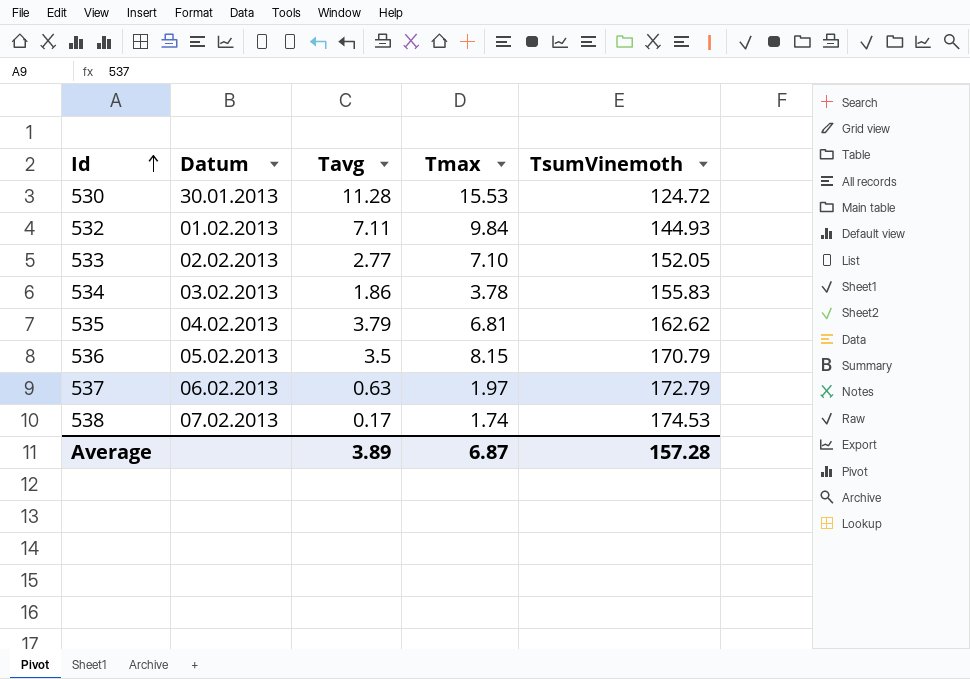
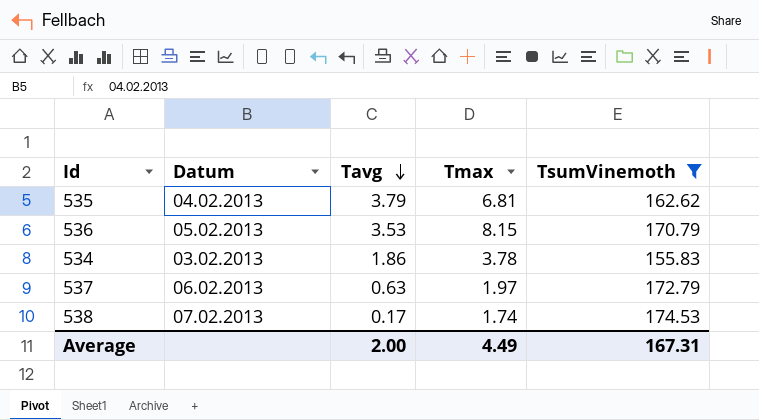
filter: none -> TsumVinemoth >= 155.83
row order: Id ascending -> Tavg descending
536 | Tavg: 3.5 -> 3.53
Average | Tavg: 3.89 -> 2.00
Average | Tmax: 6.87 -> 4.49
Average | TsumVinemoth: 157.28 -> 167.31

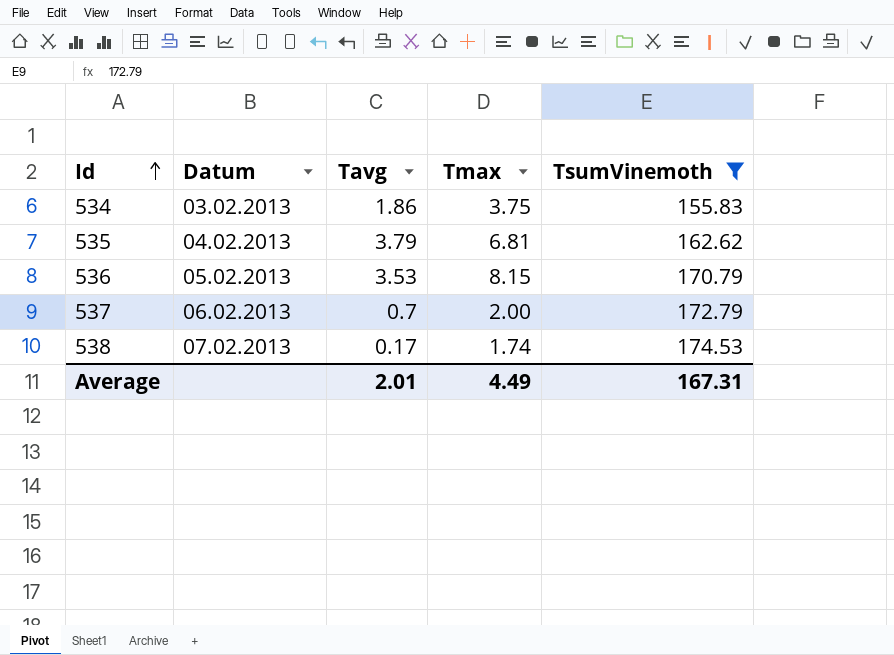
row order: Tavg descending -> Id ascending
534 | Tmax: 3.78 -> 3.75
537 | Tavg: 0.63 -> 0.7
537 | Tmax: 1.97 -> 2.00
Average | Tavg: 2.00 -> 2.01

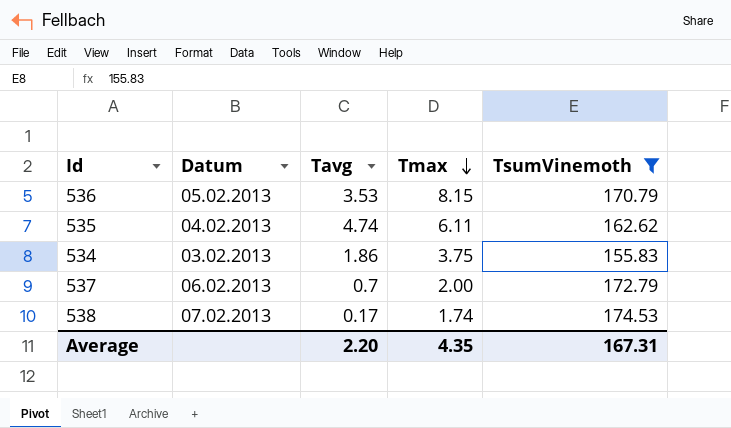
row order: Id ascending -> Tmax descending
535 | Tavg: 3.79 -> 4.74
535 | Tmax: 6.81 -> 6.11
Average | Tavg: 2.01 -> 2.20
Average | Tmax: 4.49 -> 4.35

